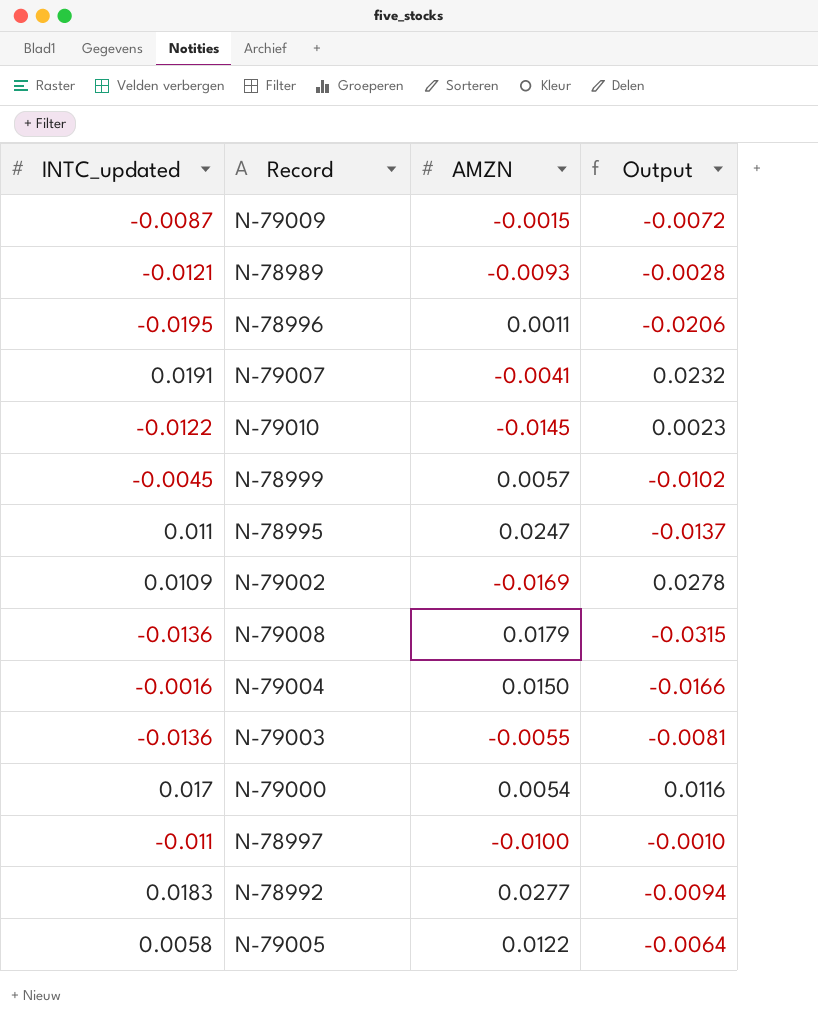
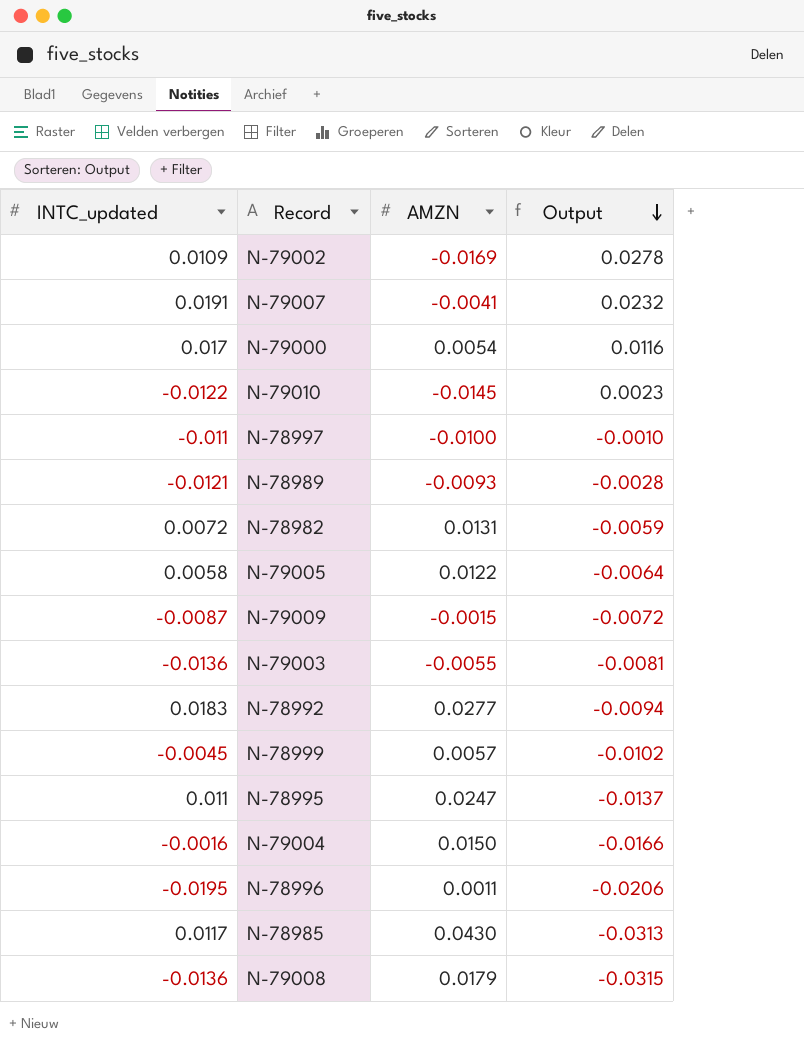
row order: none -> Output descending
row N-78982: none -> 0.0072 | 0.0131 | -0.0059
row N-78985: none -> 0.0117 | 0.0430 | -0.0313

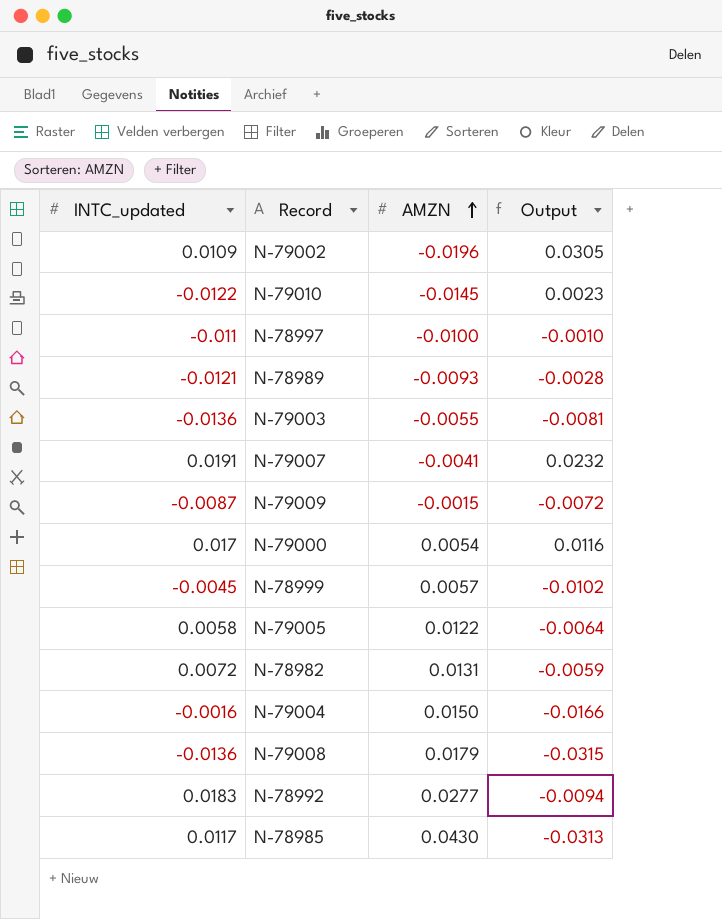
row order: Output descending -> AMZN ascending
row N-78995: 0.011 | 0.0247 | -0.0137 -> none
row N-78996: -0.0195 | 0.0011 | -0.0206 -> none
N-79002 | AMZN: -0.0169 -> -0.0196
N-79002 | Output: 0.0278 -> 0.0305

